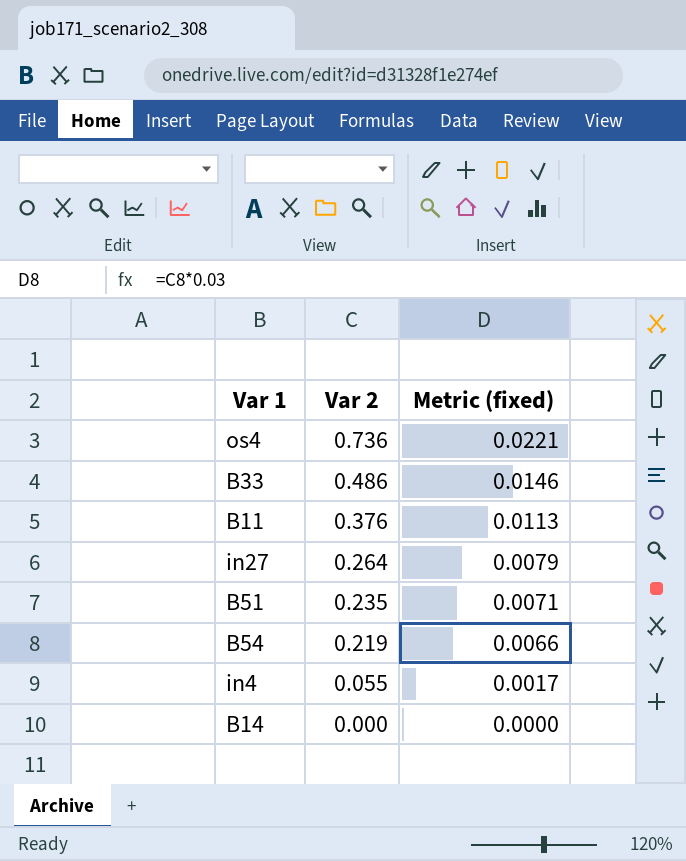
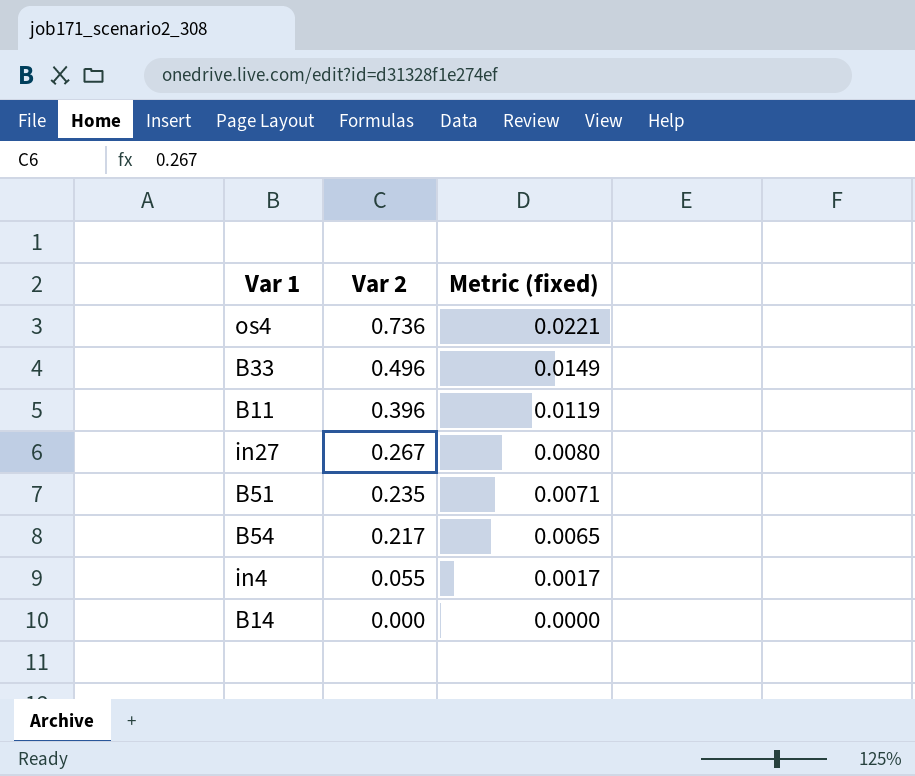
B33 | Var 2: 0.486 -> 0.496
B33 | Metric (fixed): 0.0146 -> 0.0149
B11 | Var 2: 0.376 -> 0.396
B11 | Metric (fixed): 0.0113 -> 0.0119
in27 | Var 2: 0.264 -> 0.267
in27 | Metric (fixed): 0.0079 -> 0.0080
B54 | Var 2: 0.219 -> 0.217
B54 | Metric (fixed): 0.0066 -> 0.0065

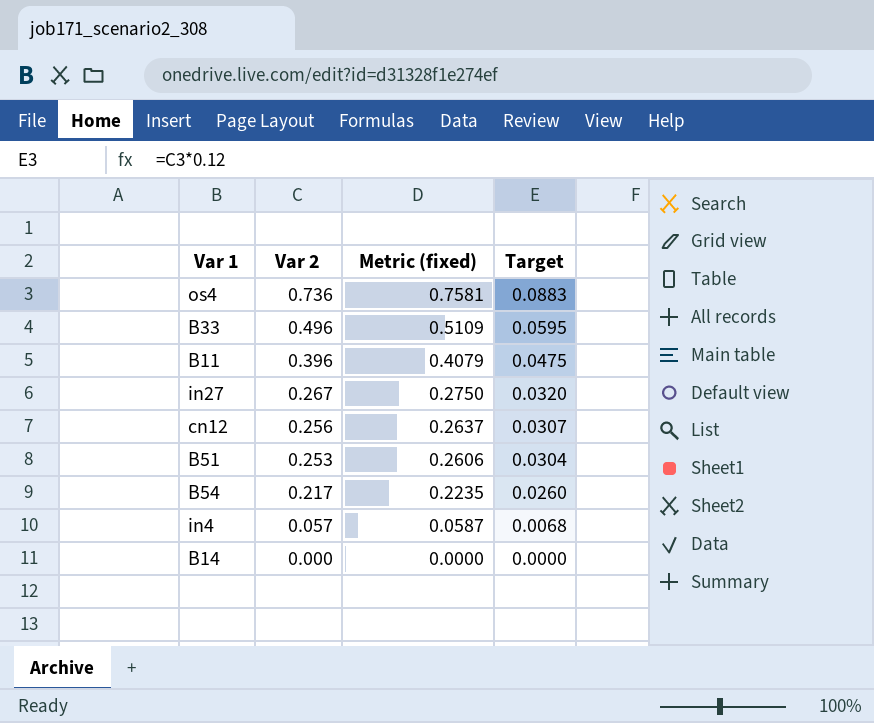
column Metric (fixed) | formula: [Var 2] * 0.03 -> [Var 2] * 1.03
column Target | formula: none -> [Var 2] * 0.12
row cn12: none -> 0.256 | 0.2637 | 0.0307
B51 | Var 2: 0.235 -> 0.253
in4 | Var 2: 0.055 -> 0.057

